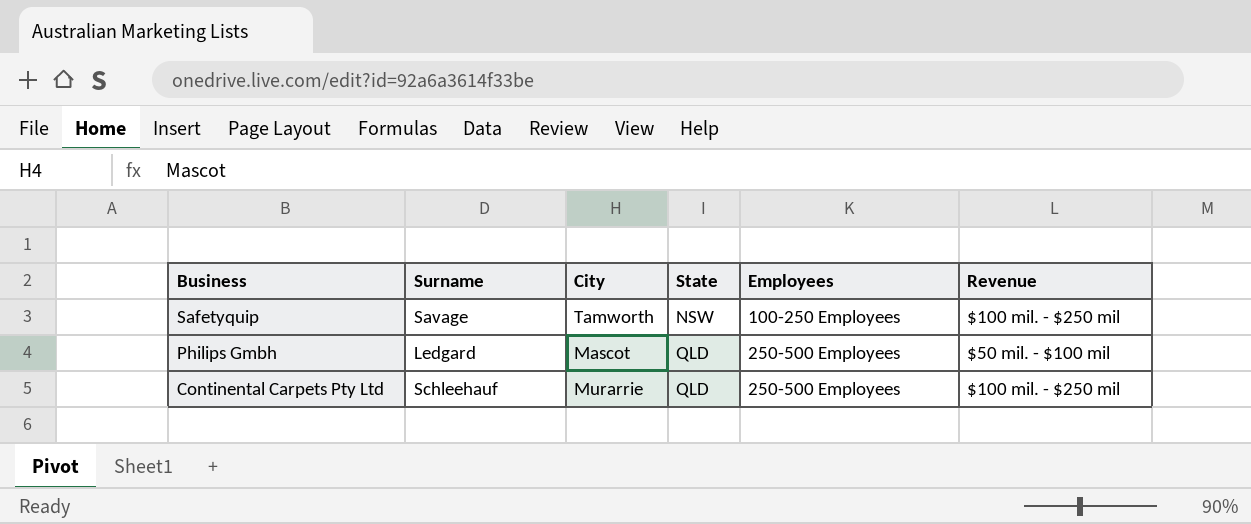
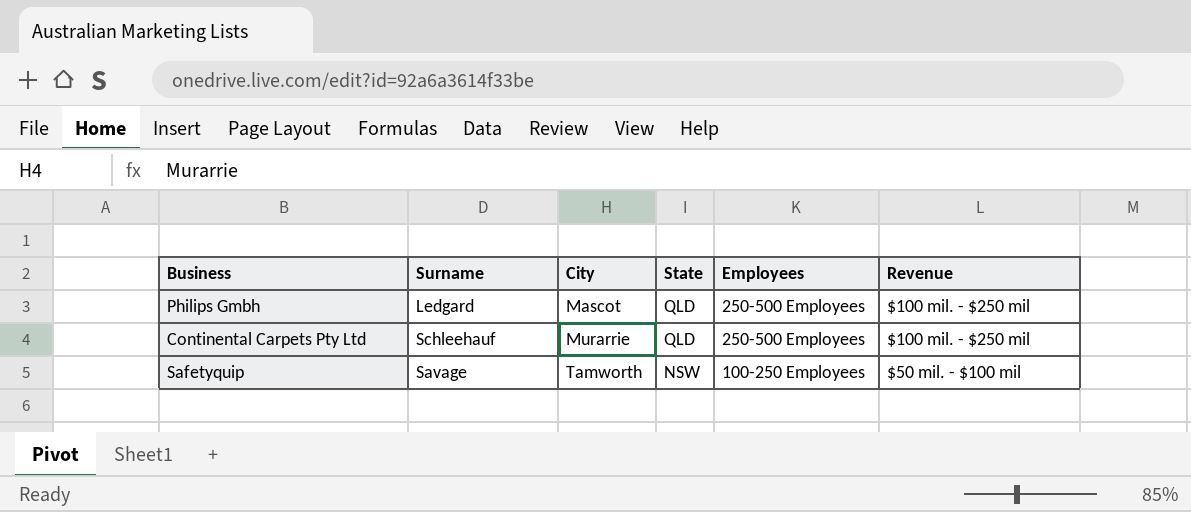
row order: Business descending -> City ascending
Philips Gmbh | Revenue: $50 mil. - $100 mil -> $100 mil. - $250 mil
Safetyquip | Revenue: $100 mil. - $250 mil -> $50 mil. - $100 mil

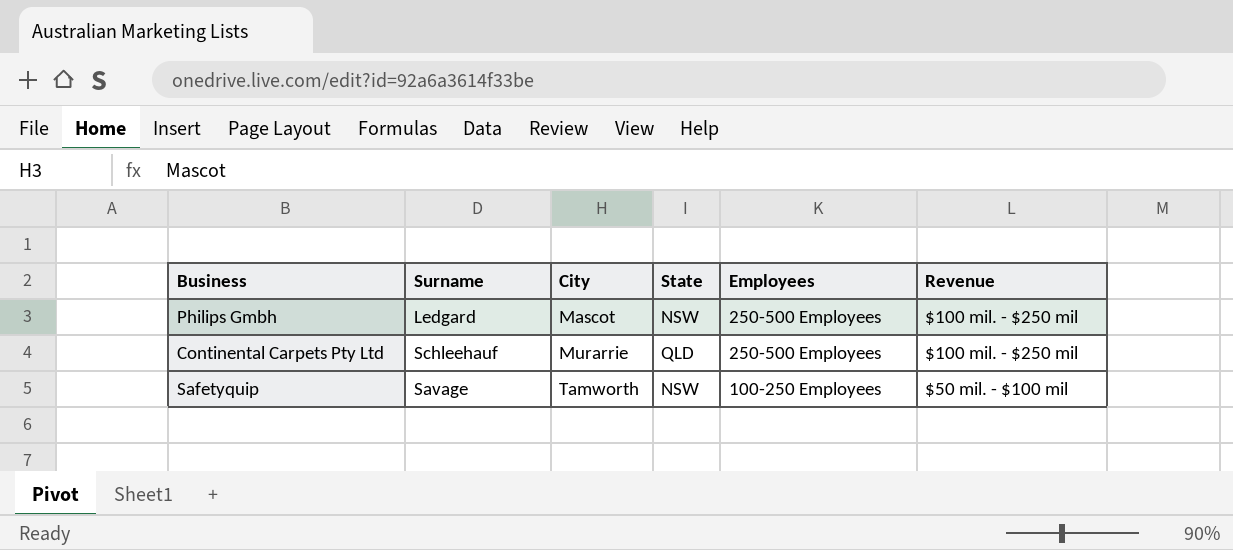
Philips Gmbh | State: QLD -> NSW

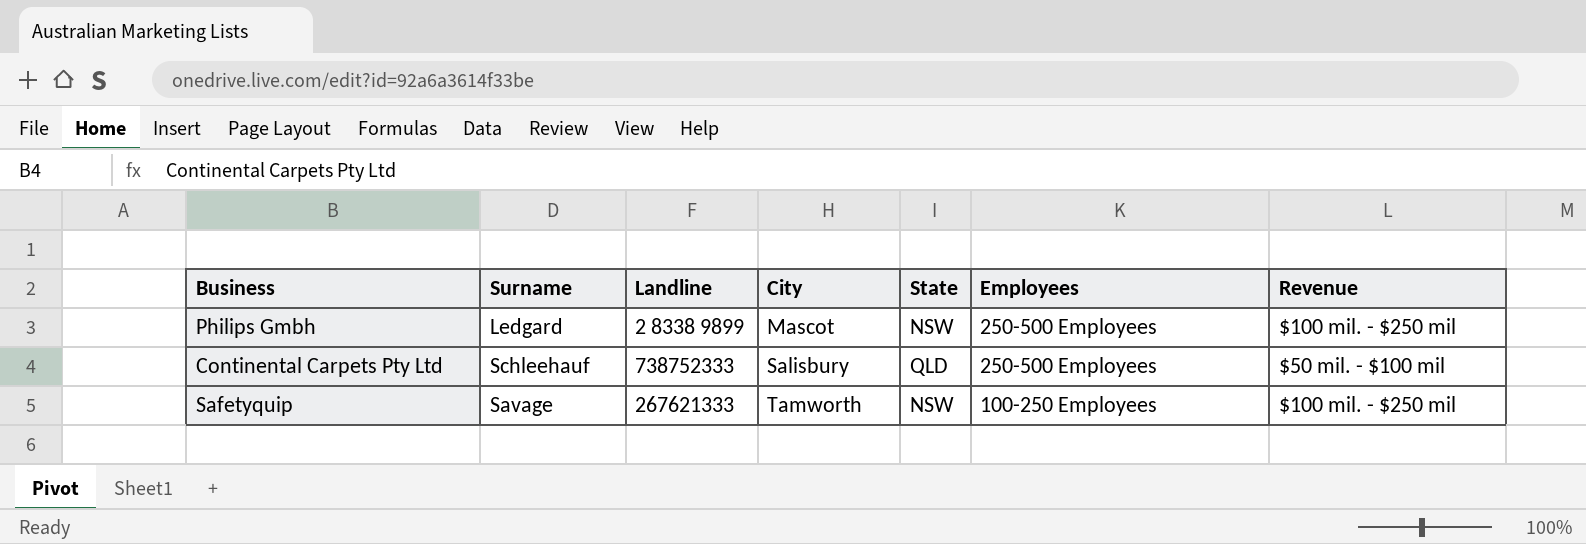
column Landline | position: none -> 3
Continental Carpets Pty Ltd | City: Murarrie -> Salisbury
Continental Carpets Pty Ltd | Revenue: $100 mil. - $250 mil -> $50 mil. - $100 mil
Safetyquip | Revenue: $50 mil. - $100 mil -> $100 mil. - $250 mil

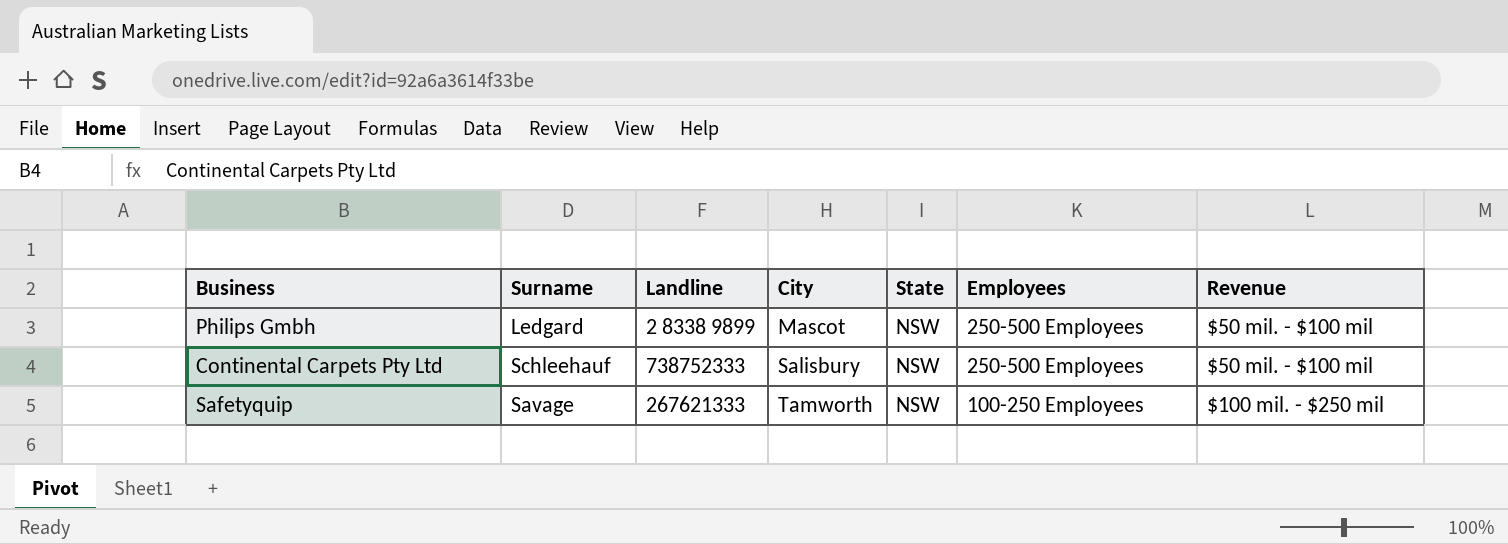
Philips Gmbh | Revenue: $100 mil. - $250 mil -> $50 mil. - $100 mil
Continental Carpets Pty Ltd | State: QLD -> NSW

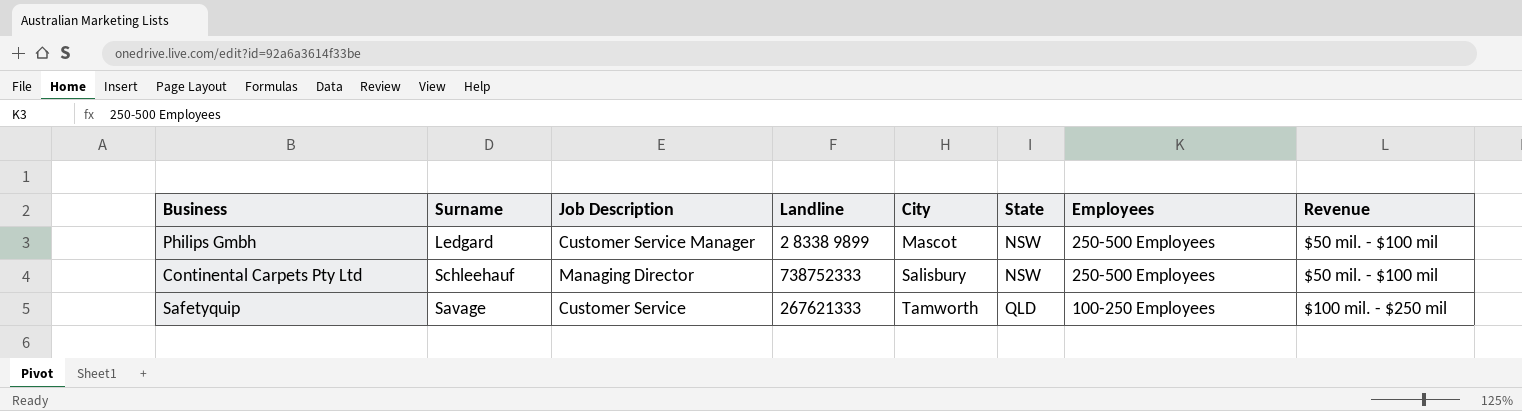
column Job Description | position: none -> 3
Safetyquip | State: NSW -> QLD

